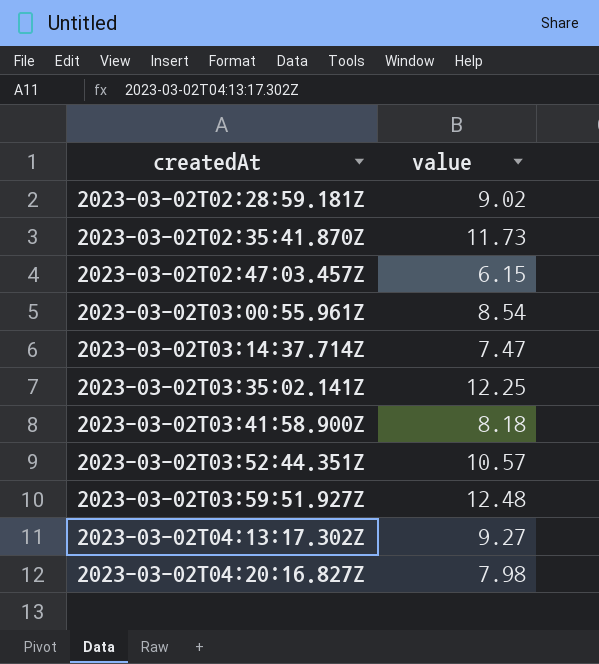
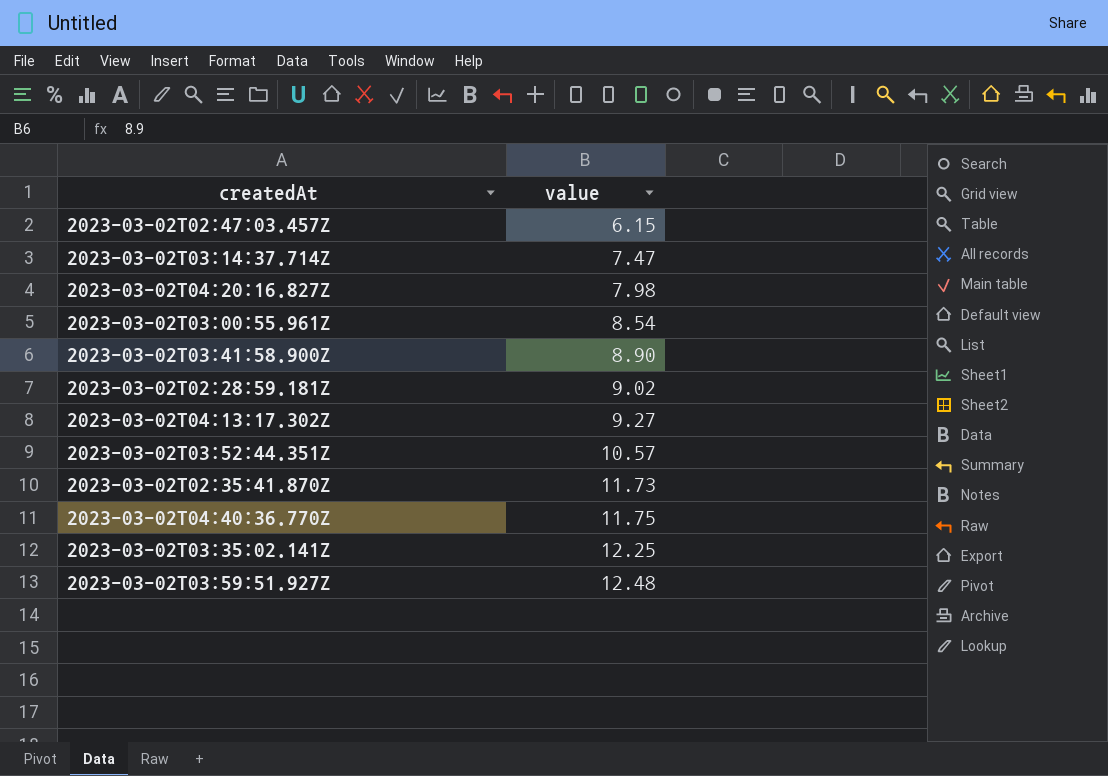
row order: createdAt ascending -> value ascending
2023-03-02T03:41:58.900Z | value: 8.18 -> 8.90
row 2023-03-02T04:40:36.770Z: none -> 11.75

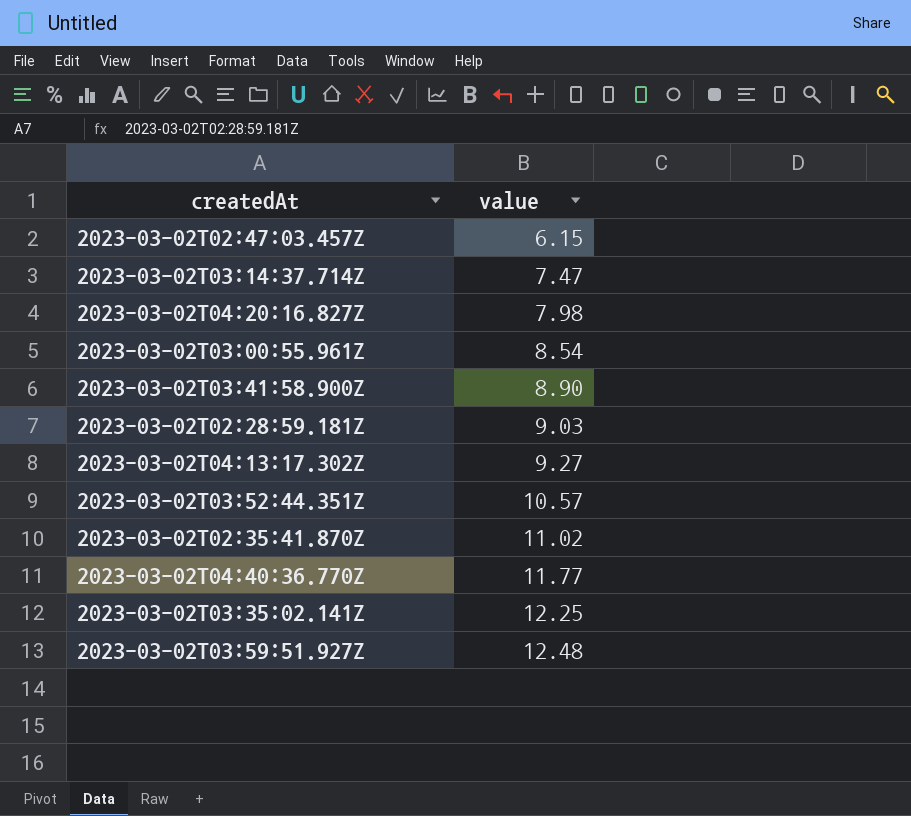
2023-03-02T02:28:59.181Z | value: 9.02 -> 9.03
2023-03-02T02:35:41.870Z | value: 11.73 -> 11.02
2023-03-02T04:40:36.770Z | value: 11.75 -> 11.77

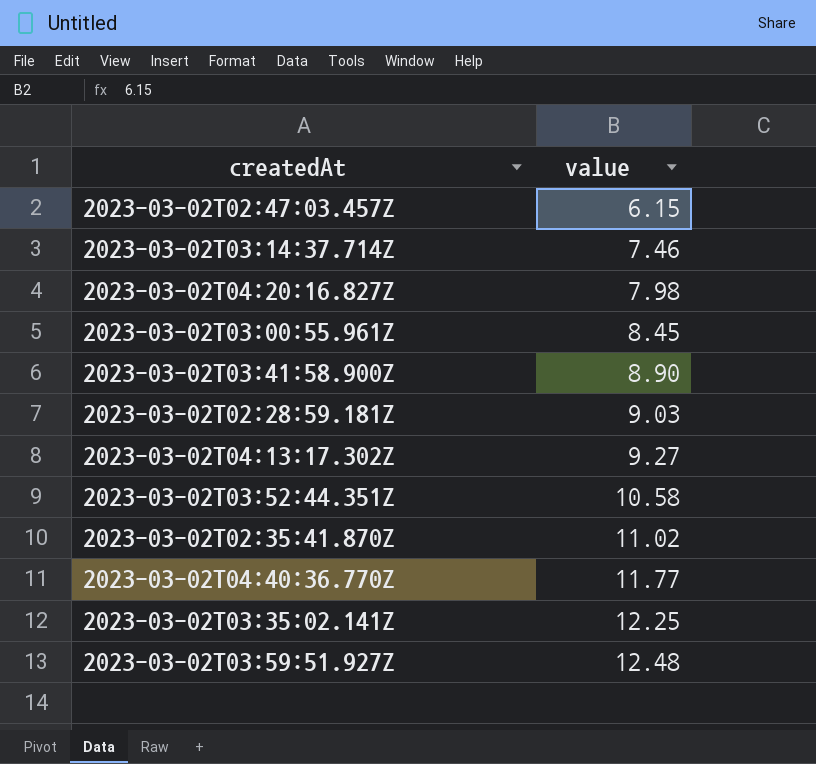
2023-03-02T03:14:37.714Z | value: 7.47 -> 7.46
2023-03-02T03:00:55.961Z | value: 8.54 -> 8.45
2023-03-02T03:52:44.351Z | value: 10.57 -> 10.58

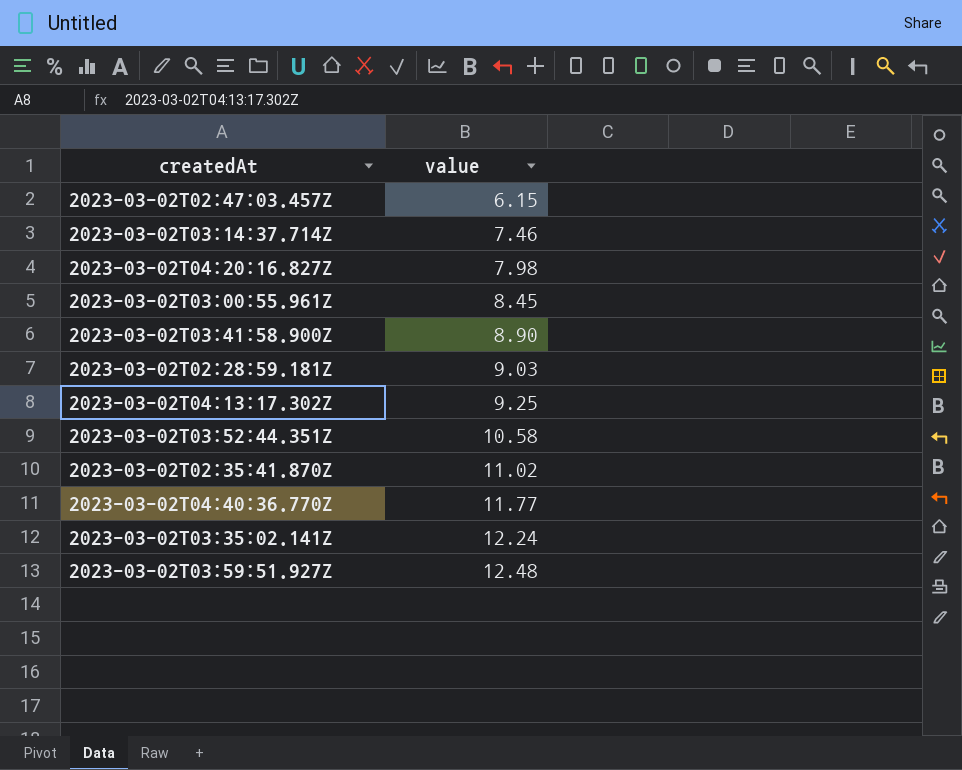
2023-03-02T04:13:17.302Z | value: 9.27 -> 9.25
2023-03-02T03:35:02.141Z | value: 12.25 -> 12.24

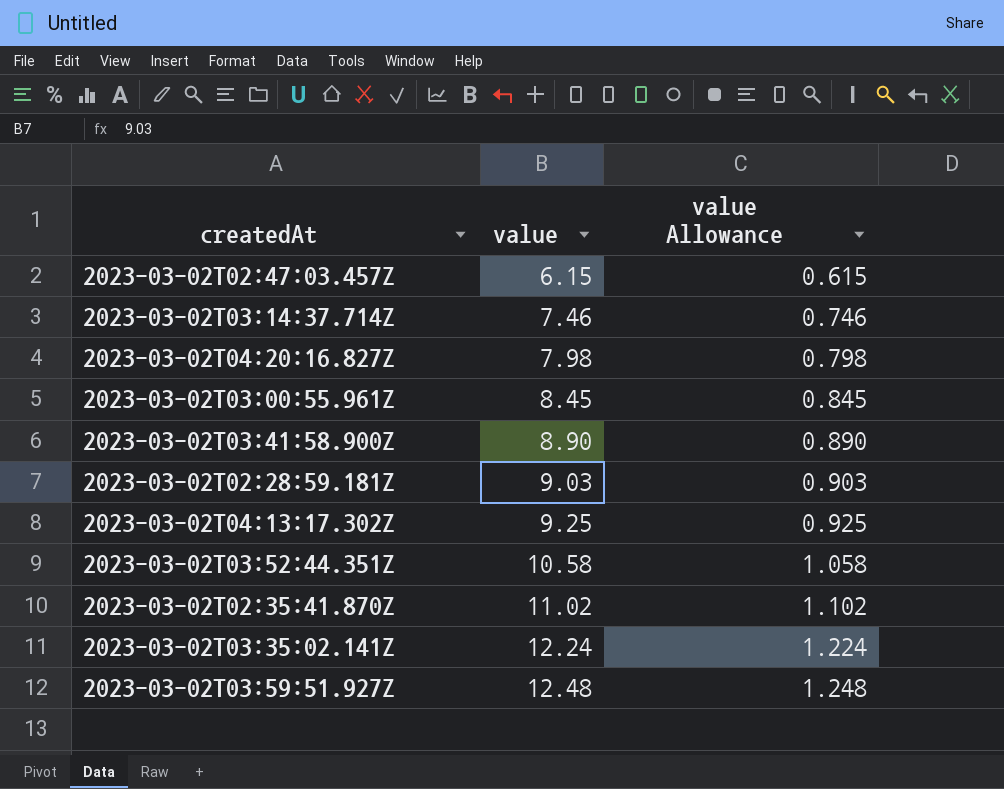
column value Allowance | formula: none -> [value] * 0.1
row 2023-03-02T04:40:36.770Z: 11.77 -> none

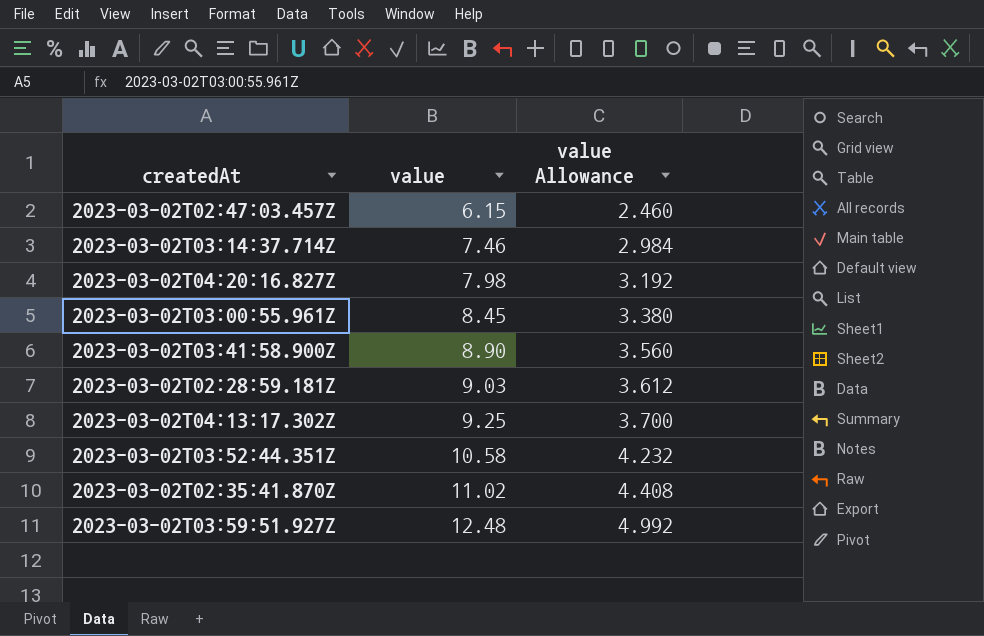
column value Allowance | formula: [value] * 0.1 -> [value] * 0.4
row 2023-03-02T03:35:02.141Z: 12.24 | 1.224 -> none

